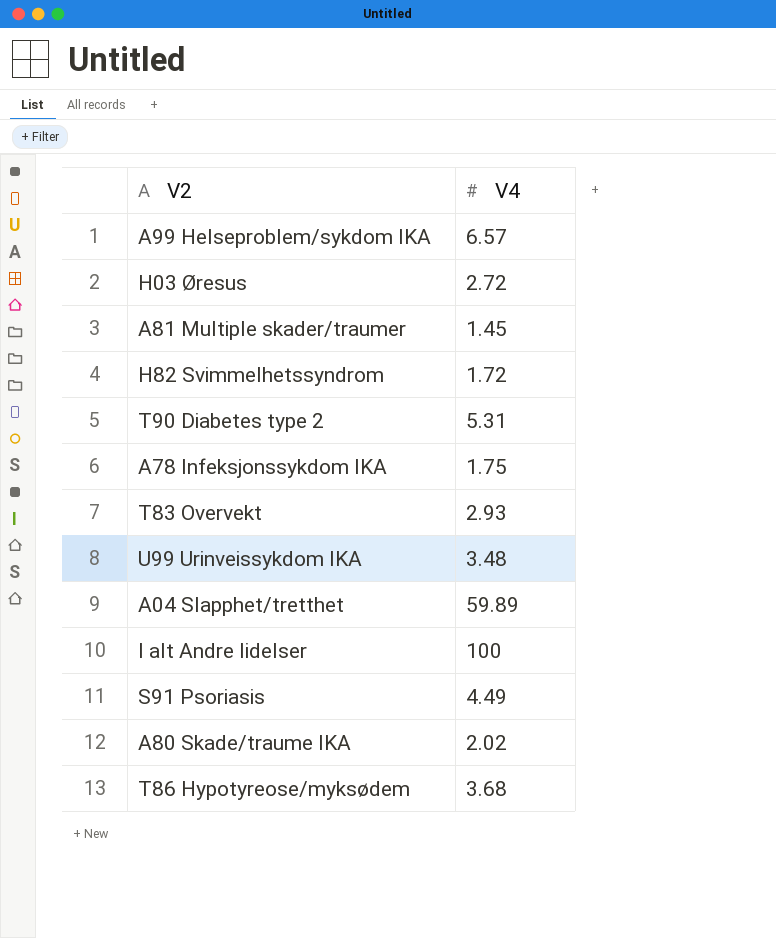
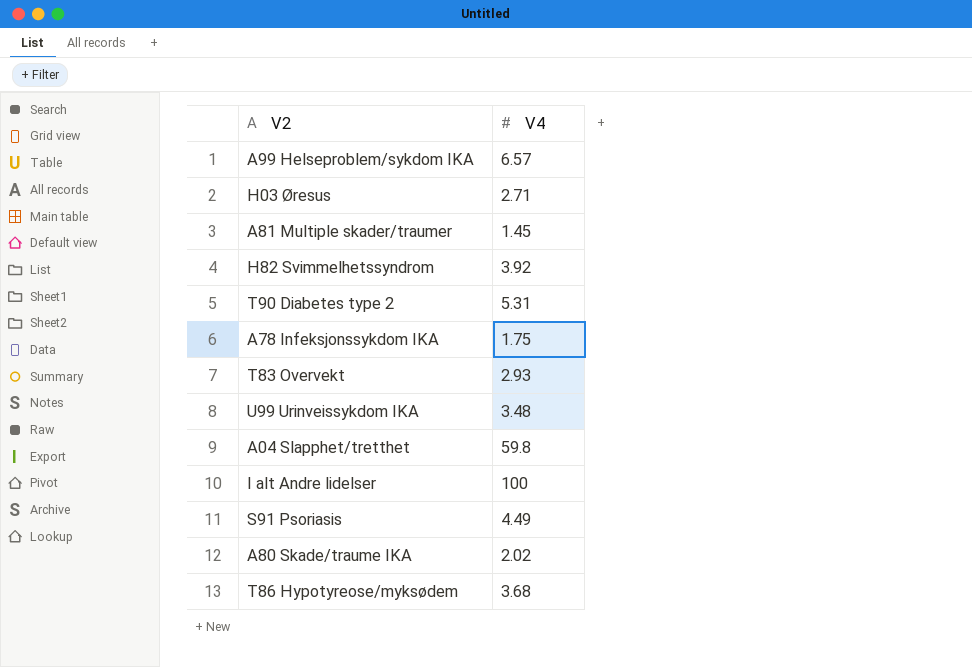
H03 Øresus | V4: 2.72 -> 2.71
H82 Svimmelhetssyndrom | V4: 1.72 -> 3.92
A04 Slapphet/tretthet | V4: 59.89 -> 59.8

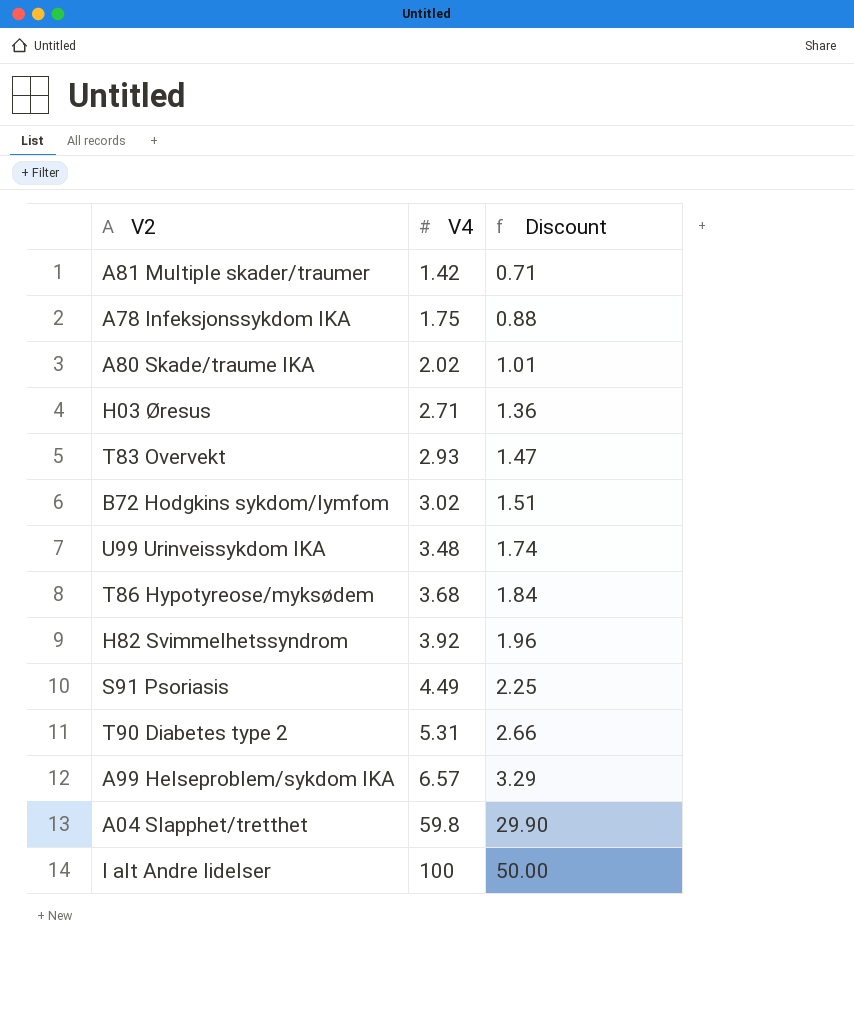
row order: none -> V4 ascending
column Discount | formula: none -> [V4] * 0.5
A81 Multiple skader/traumer | V4: 1.45 -> 1.42
row B72 Hodgkins sykdom/lymfom: none -> 3.02 | 1.51

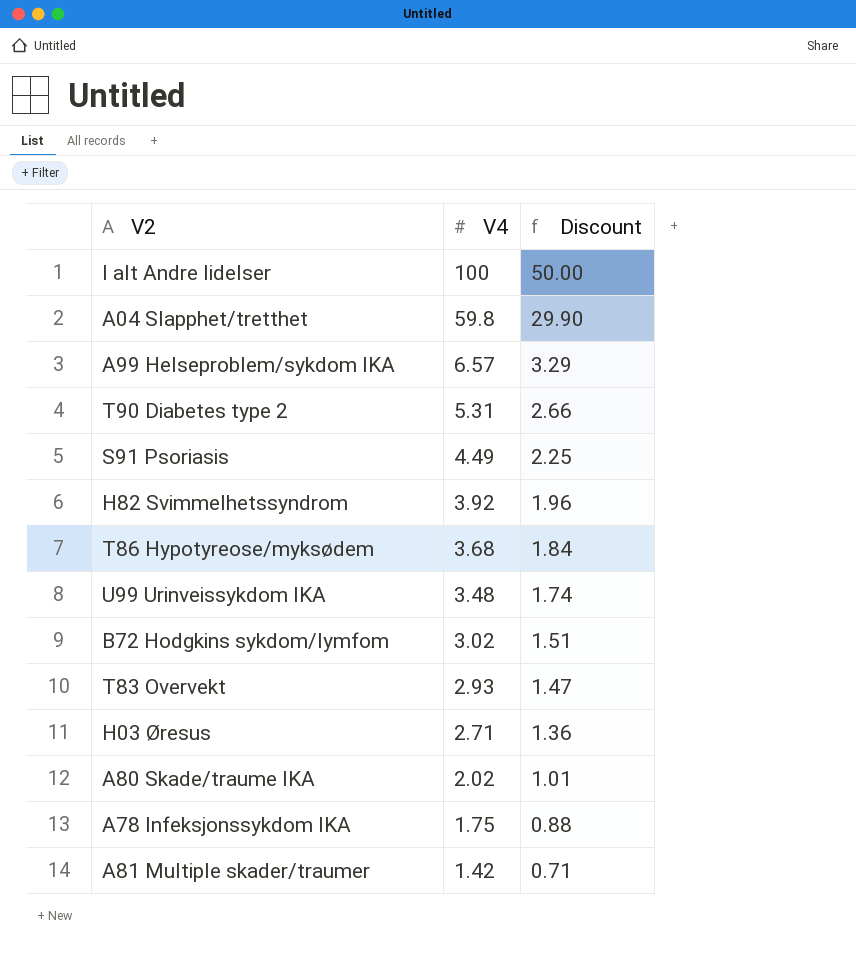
row order: V4 ascending -> V4 descending

